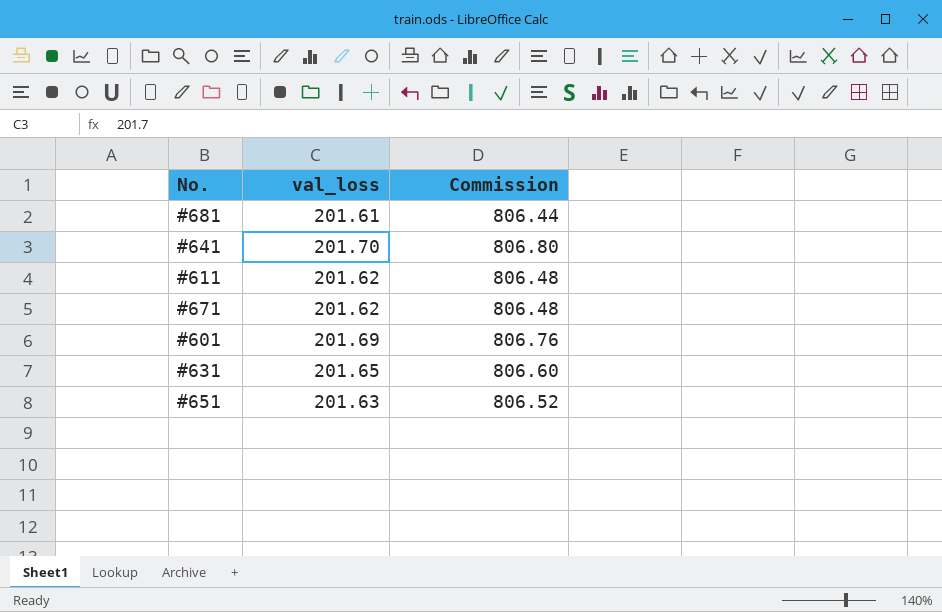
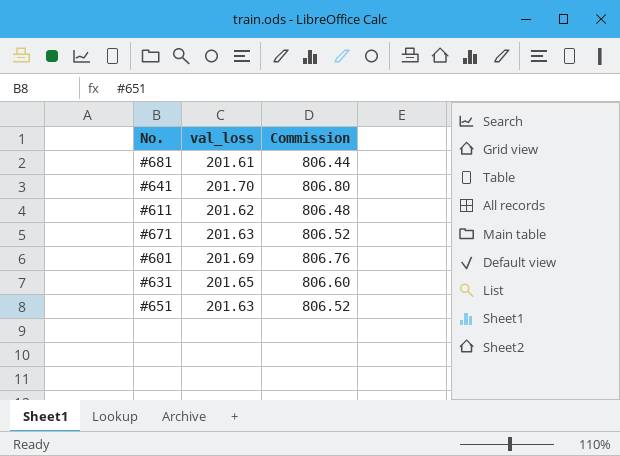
#671 | val_loss: 201.62 -> 201.63
#671 | Commission: 806.48 -> 806.52

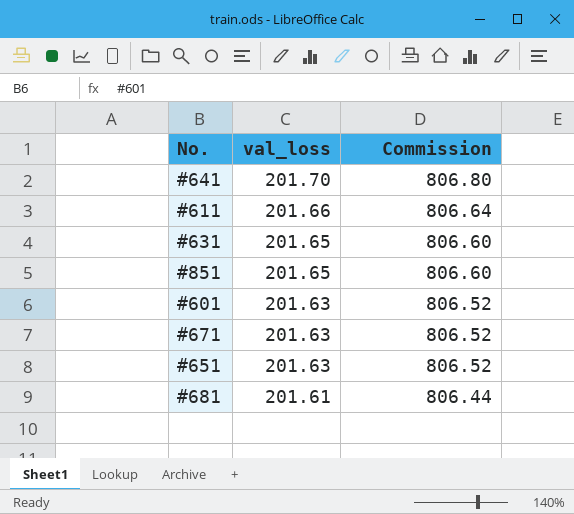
row order: none -> val_loss descending
#611 | val_loss: 201.62 -> 201.66
#611 | Commission: 806.48 -> 806.64
row #851: none -> 201.65 | 806.60
#601 | val_loss: 201.69 -> 201.63
#601 | Commission: 806.76 -> 806.52

